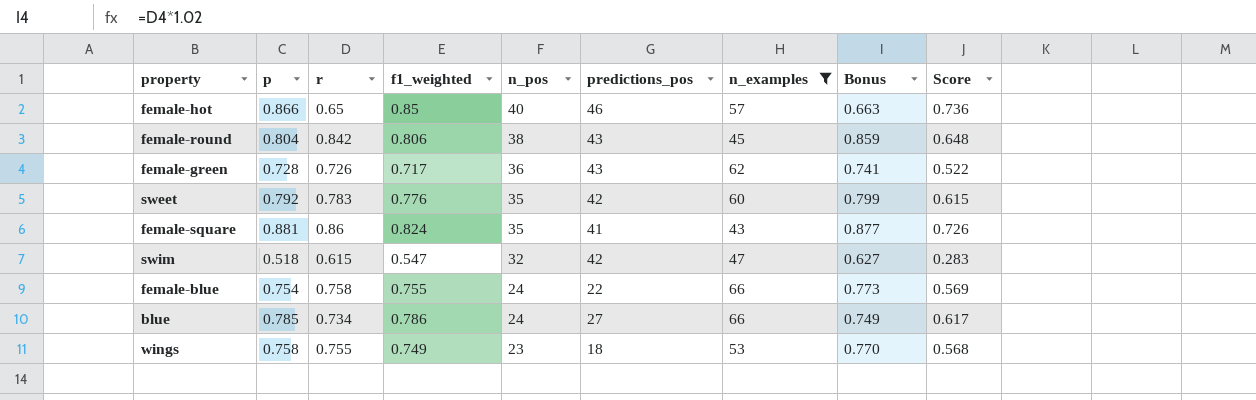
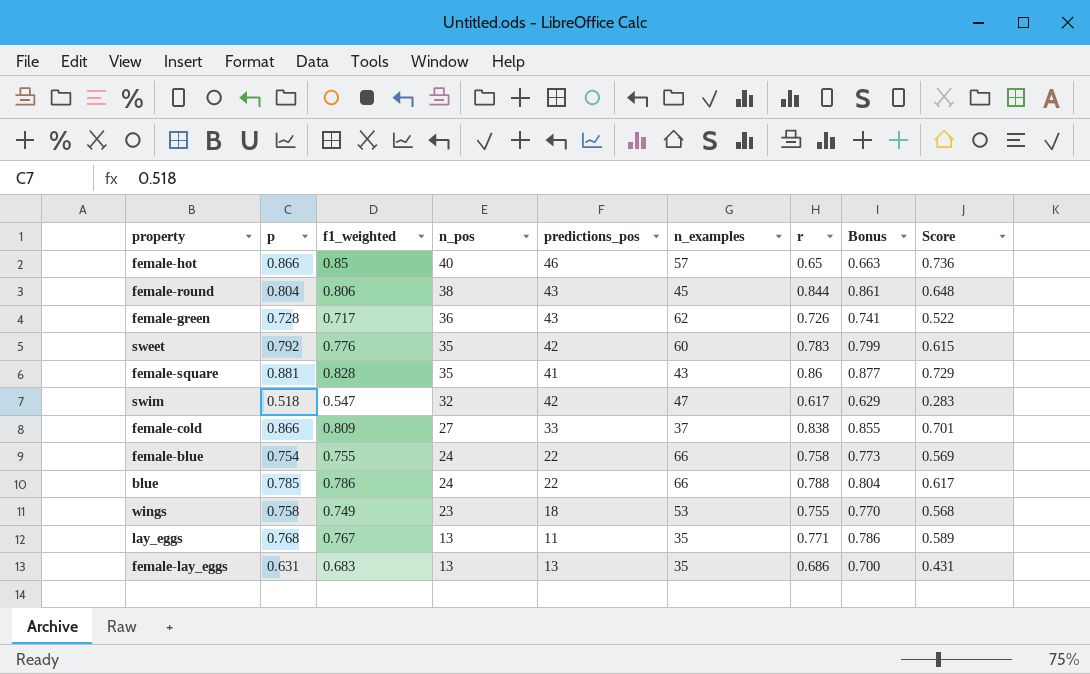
filter: n_examples >= 43 -> none
column r | position: 3 -> 7
female-round | r: 0.842 -> 0.844
female-round | Bonus: 0.859 -> 0.861
female-square | f1_weighted: 0.824 -> 0.828
female-square | Score: 0.726 -> 0.729
swim | r: 0.615 -> 0.617
swim | Bonus: 0.627 -> 0.629
blue | predictions_pos: 27 -> 22
blue | r: 0.734 -> 0.788
blue | Bonus: 0.749 -> 0.804

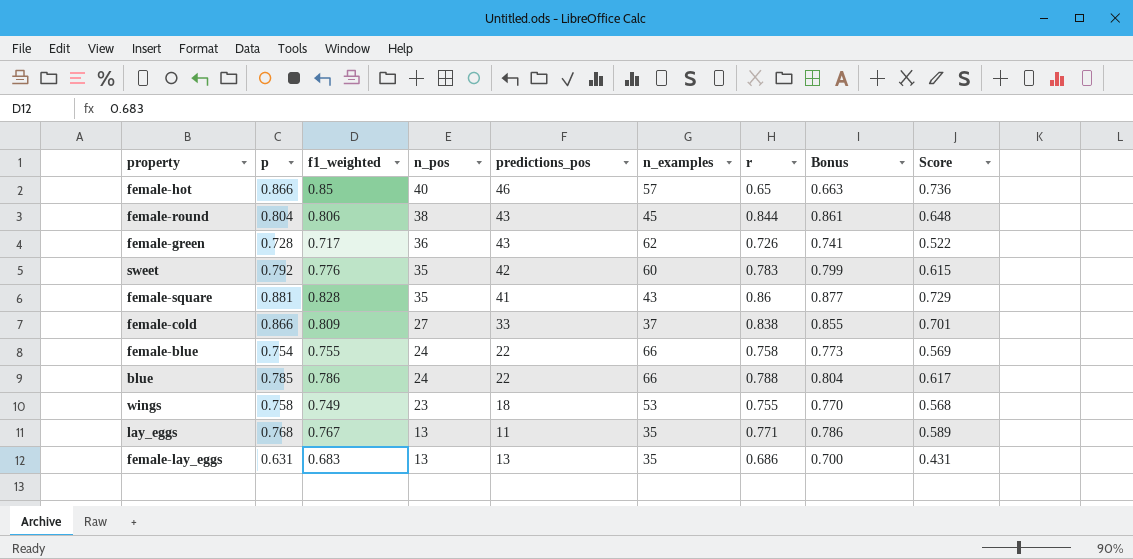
row swim: 0.518 | 0.547 | 32 | 42 | 47 | 0.617 | 0.629 | 0.283 -> none

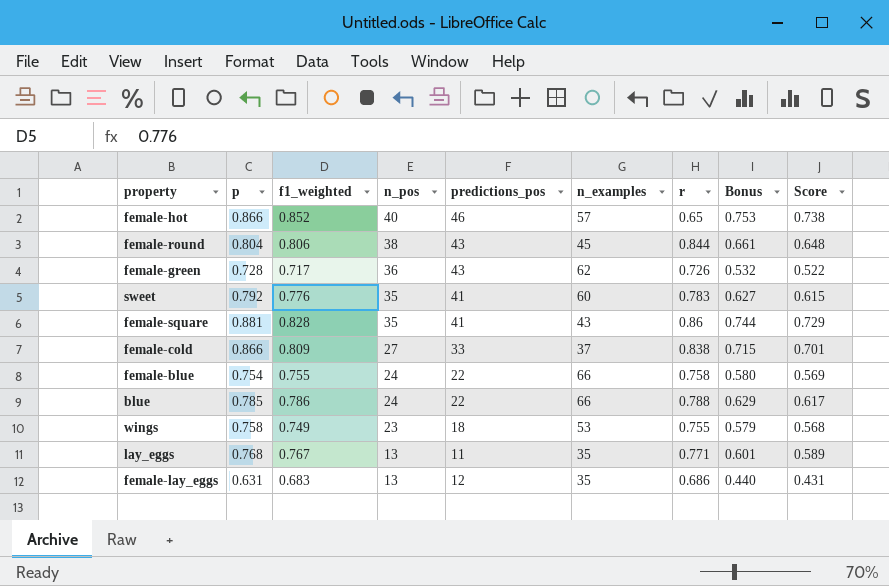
column Bonus | formula: [r] * 1.02 -> [Score] * 1.02
female-hot | f1_weighted: 0.85 -> 0.852
female-hot | Score: 0.736 -> 0.738
sweet | predictions_pos: 42 -> 41
female-lay_eggs | predictions_pos: 13 -> 12

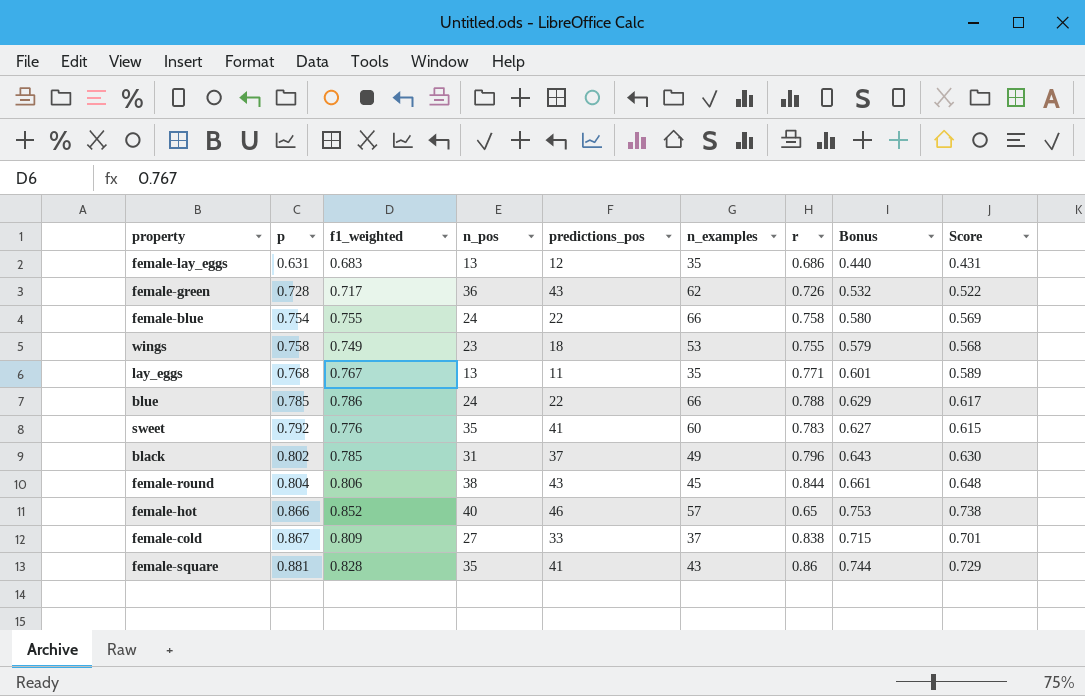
row order: n_pos descending -> p ascending
row black: none -> 0.802 | 0.785 | 31 | 37 | 49 | 0.796 | 0.643 | 0.630
female-cold | p: 0.866 -> 0.867

